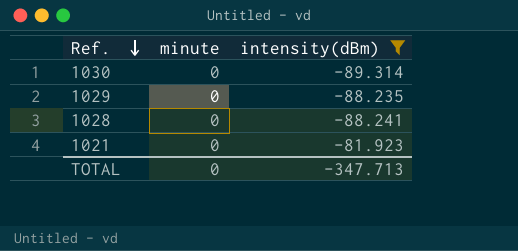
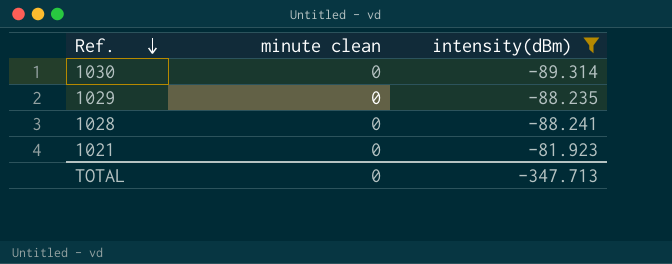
column name: minute -> minute clean

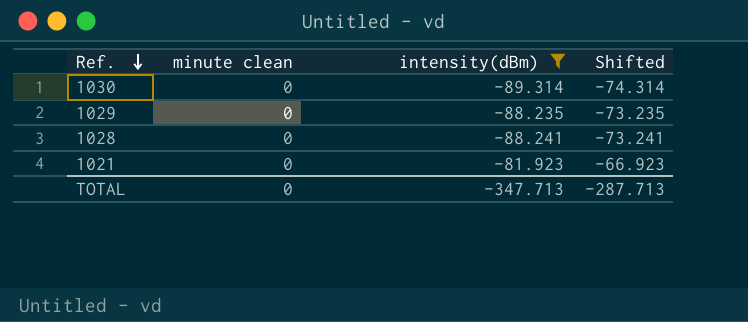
column Shifted | formula: none -> [intensity(dBm)] + 15

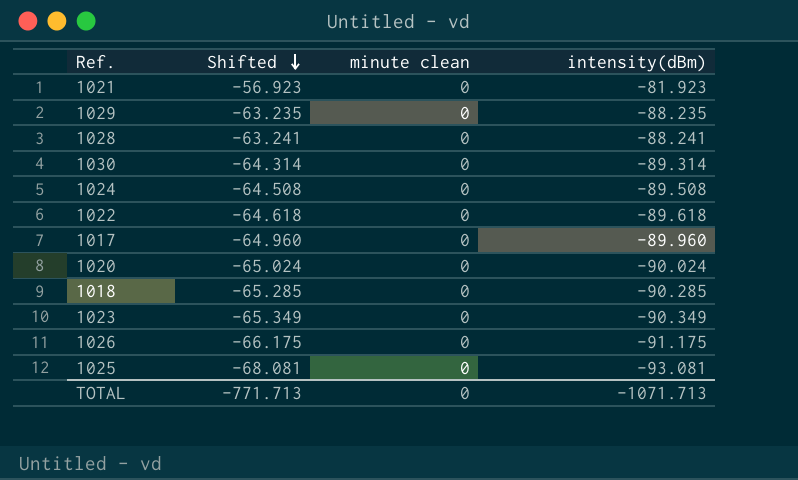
filter: intensity(dBm) >= -89.314 -> none
row order: Ref. descending -> Shifted descending
column Shifted | formula: [intensity(dBm)] + 15 -> [intensity(dBm)] + 25
column Shifted | position: 4 -> 2
TOTAL | Shifted: -287.713 -> -771.713
TOTAL | intensity(dBm): -347.713 -> -1071.713

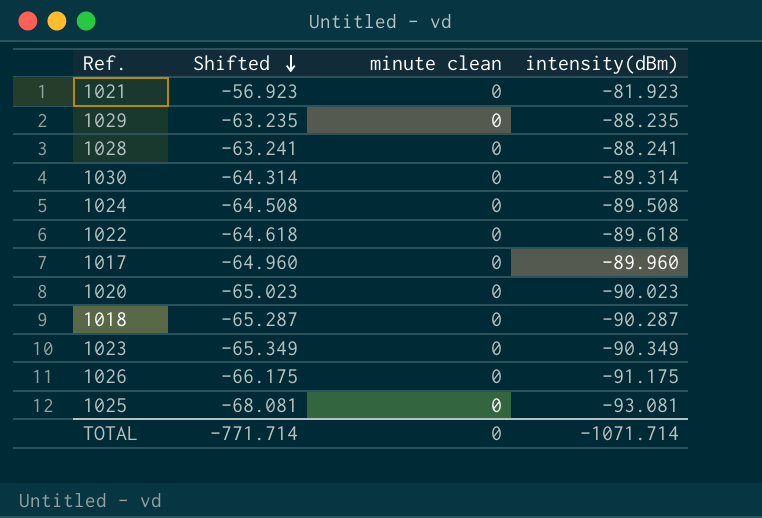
1020 | Shifted: -65.024 -> -65.023
1020 | intensity(dBm): -90.024 -> -90.023
1018 | Shifted: -65.285 -> -65.287
1018 | intensity(dBm): -90.285 -> -90.287
TOTAL | Shifted: -771.713 -> -771.714
TOTAL | intensity(dBm): -1071.713 -> -1071.714

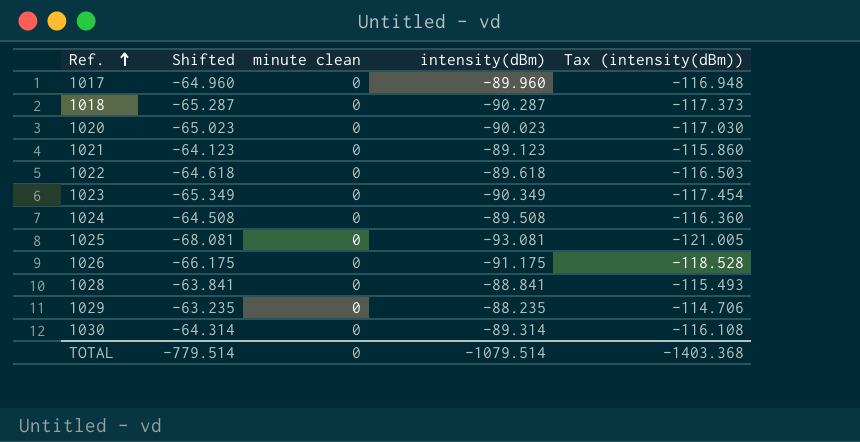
row order: Shifted descending -> Ref. ascending
column Tax (intensity(dBm)) | formula: none -> [intensity(dBm)] * 1.3
1021 | Shifted: -56.923 -> -64.123
1021 | intensity(dBm): -81.923 -> -89.123
1028 | Shifted: -63.241 -> -63.841
1028 | intensity(dBm): -88.241 -> -88.841
TOTAL | Shifted: -771.714 -> -779.514
TOTAL | intensity(dBm): -1071.714 -> -1079.514

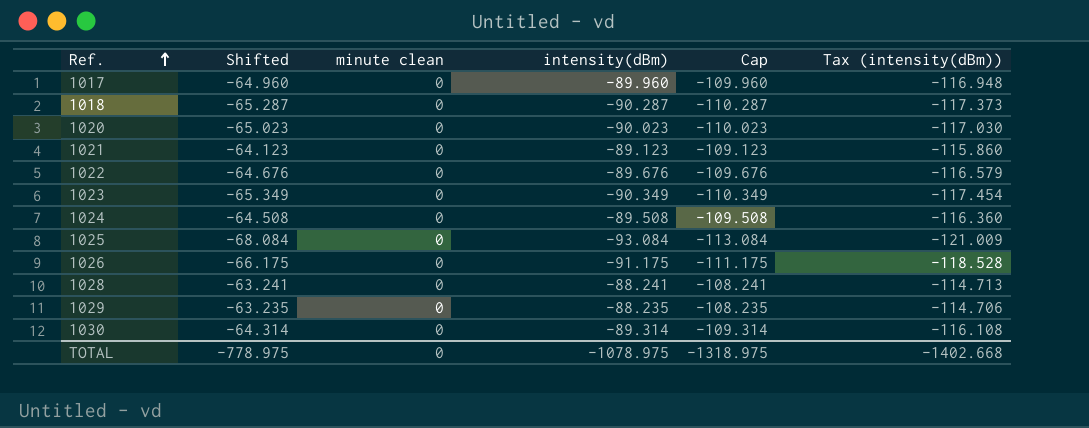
column Cap | formula: none -> [intensity(dBm)] - 20
1022 | Shifted: -64.618 -> -64.676
1022 | intensity(dBm): -89.618 -> -89.676
1022 | Tax (intensity(dBm)): -116.503 -> -116.579
1025 | Shifted: -68.081 -> -68.084
1025 | intensity(dBm): -93.081 -> -93.084
1025 | Tax (intensity(dBm)): -121.005 -> -121.009
1028 | Shifted: -63.841 -> -63.241
1028 | intensity(dBm): -88.841 -> -88.241
1028 | Tax (intensity(dBm)): -115.493 -> -114.713
TOTAL | Shifted: -779.514 -> -778.975
TOTAL | intensity(dBm): -1079.514 -> -1078.975
TOTAL | Tax (intensity(dBm)): -1403.368 -> -1402.668

